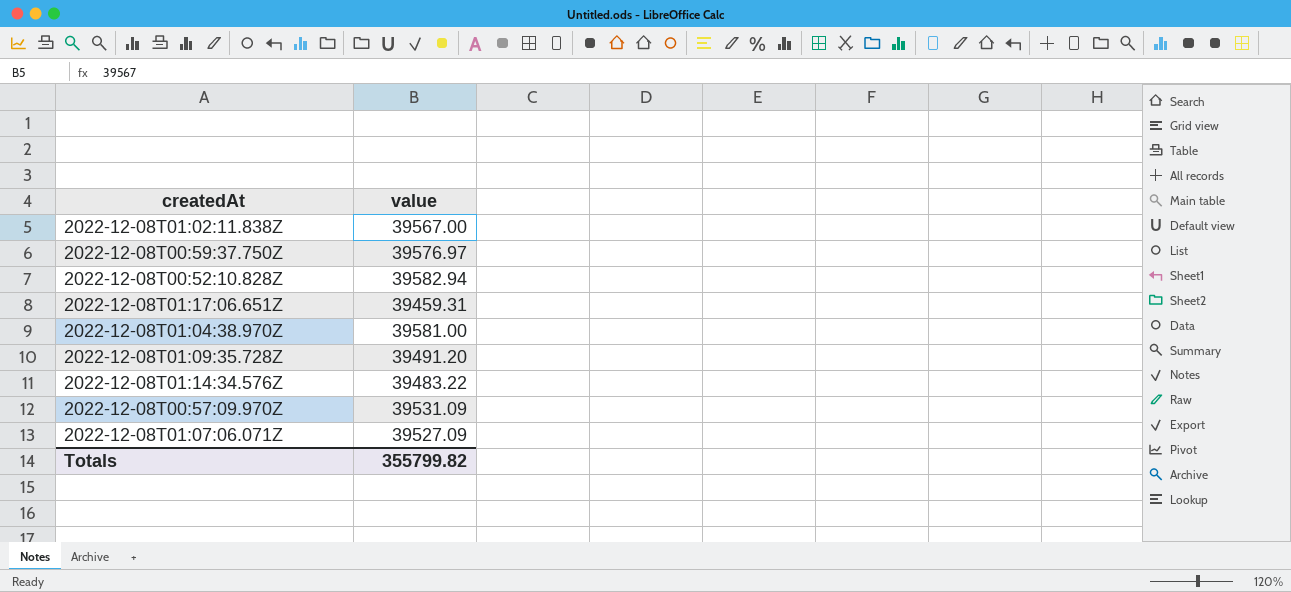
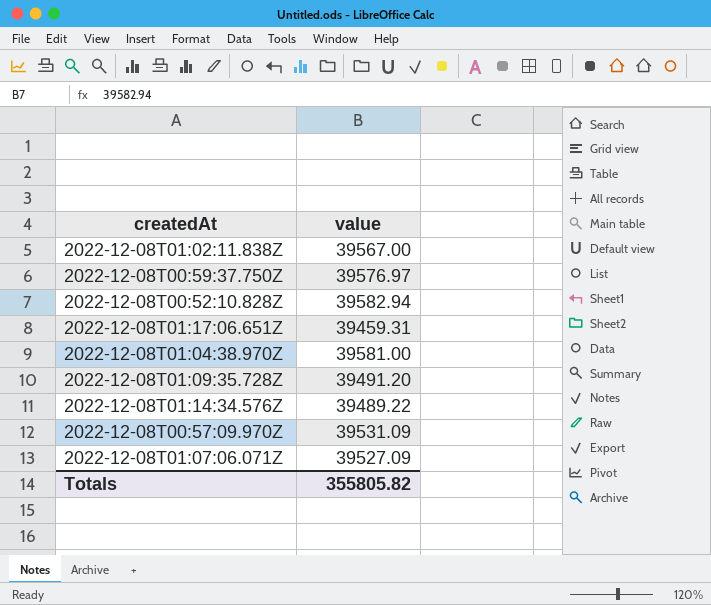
2022-12-08T01:14:34.576Z | value: 39483.22 -> 39489.22
Totals | value: 355799.82 -> 355805.82

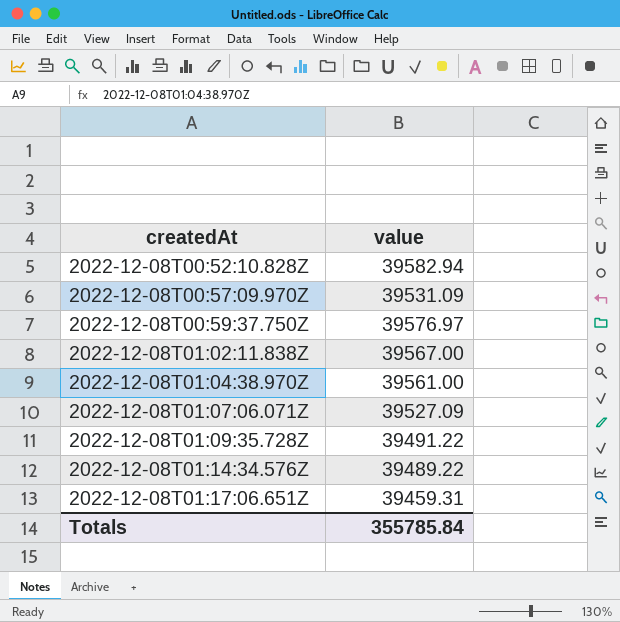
row order: none -> createdAt ascending
2022-12-08T01:04:38.970Z | value: 39581.00 -> 39561.00
2022-12-08T01:09:35.728Z | value: 39491.20 -> 39491.22
Totals | value: 355805.82 -> 355785.84

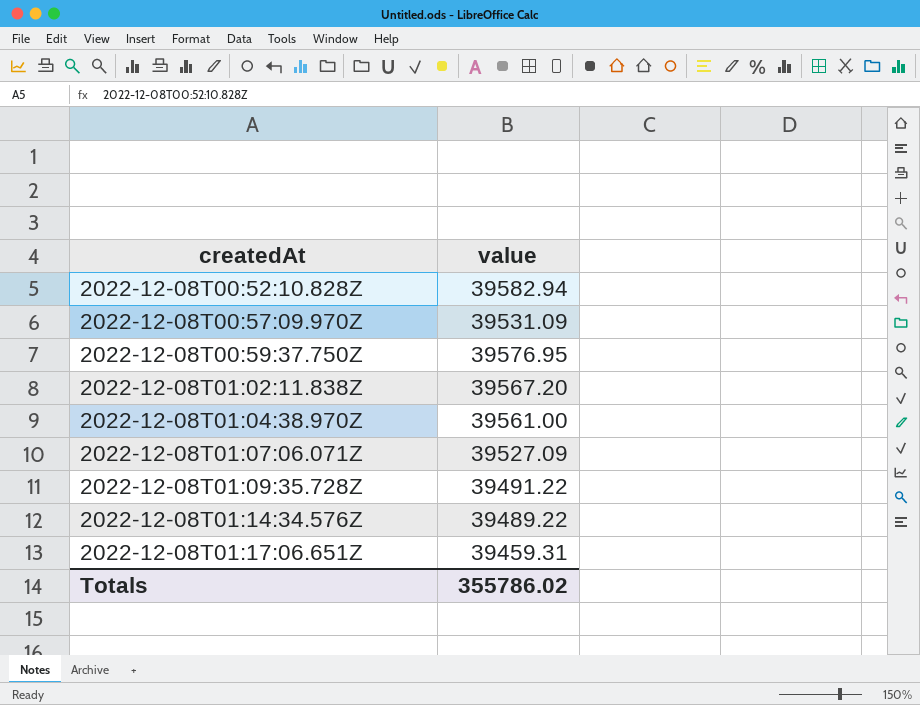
2022-12-08T00:59:37.750Z | value: 39576.97 -> 39576.95
2022-12-08T01:02:11.838Z | value: 39567.00 -> 39567.20
Totals | value: 355785.84 -> 355786.02

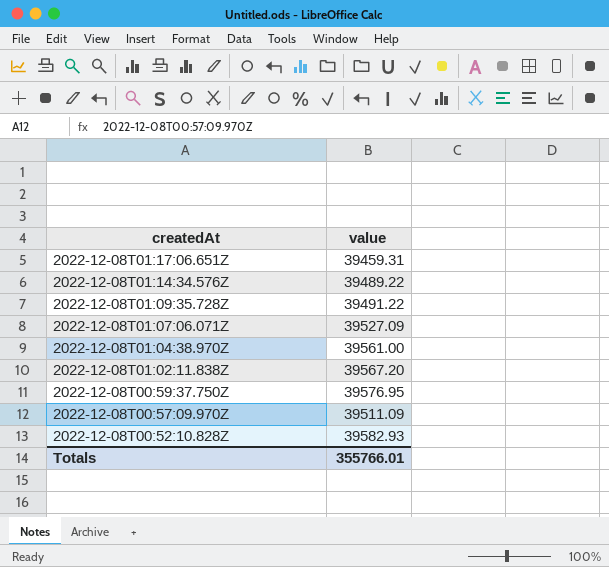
row order: createdAt ascending -> createdAt descending
2022-12-08T00:57:09.970Z | value: 39531.09 -> 39511.09
2022-12-08T00:52:10.828Z | value: 39582.94 -> 39582.93
Totals | value: 355786.02 -> 355766.01

